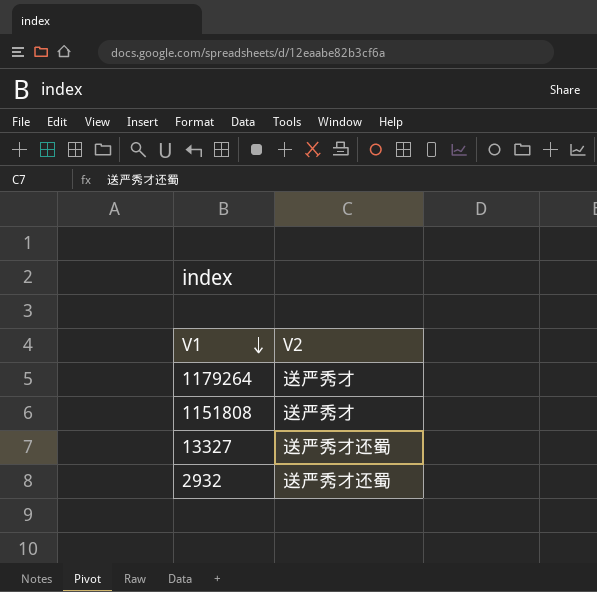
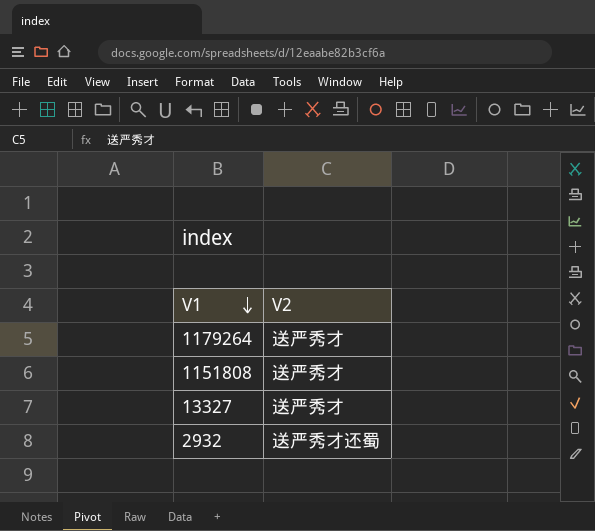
13327 | V2: 送严秀才还蜀 -> 送严秀才

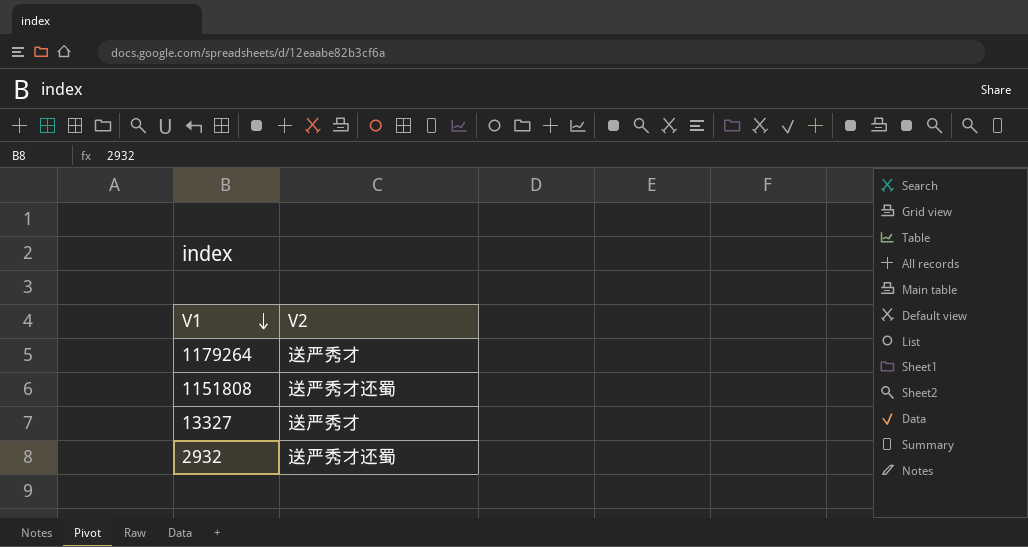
1151808 | V2: 送严秀才 -> 送严秀才还蜀

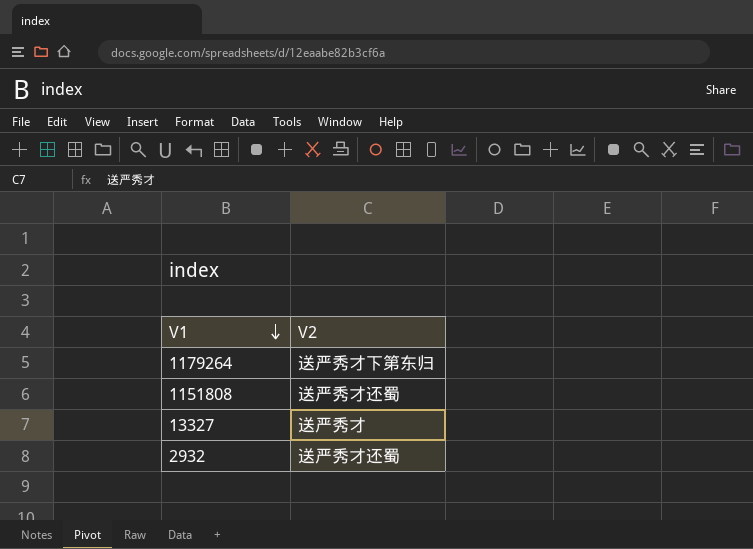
1179264 | V2: 送严秀才 -> 送严秀才下第东归

